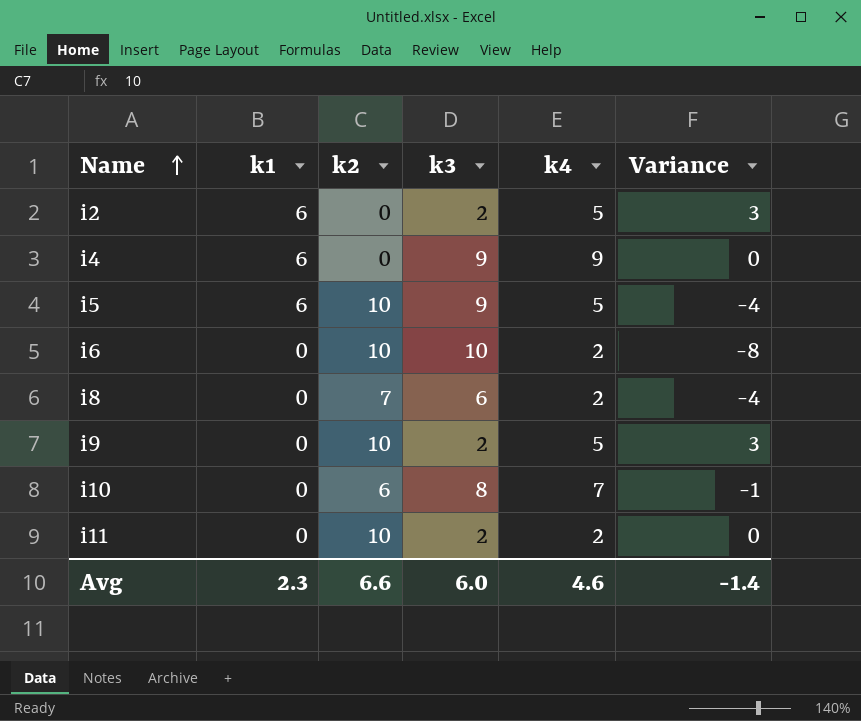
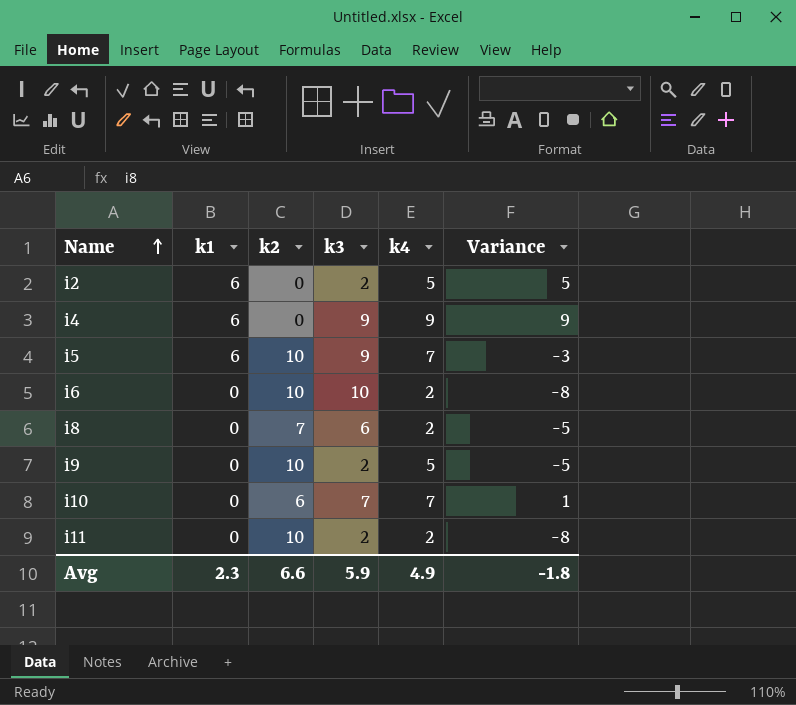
column Variance | formula: [k4] - [k3] -> [k4] - [k2]
i5 | k4: 5 -> 7
i10 | k3: 8 -> 7
Avg | k3: 6.0 -> 5.9
Avg | k4: 4.6 -> 4.9
Avg | Variance: -1.4 -> -1.8

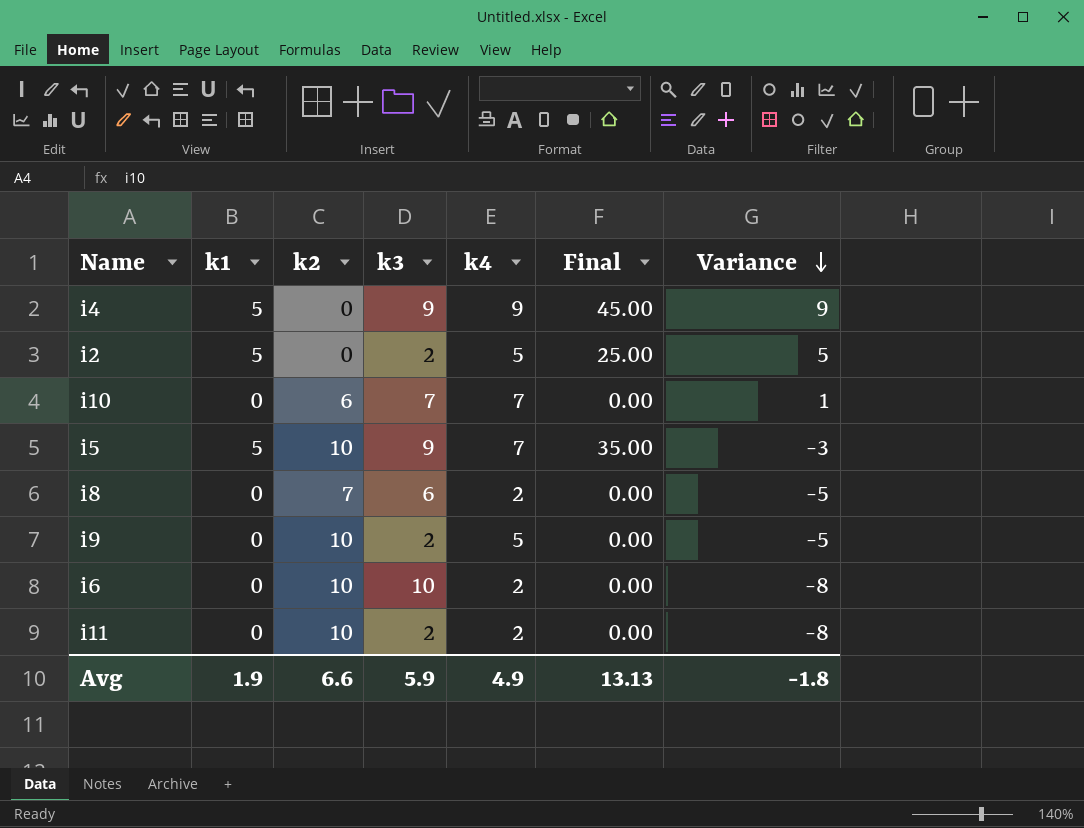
row order: Name ascending -> Variance descending
column Final | formula: none -> [k1] * [k4]
i4 | k1: 6 -> 5
i2 | k1: 6 -> 5
i5 | k1: 6 -> 5
Avg | k1: 2.3 -> 1.9

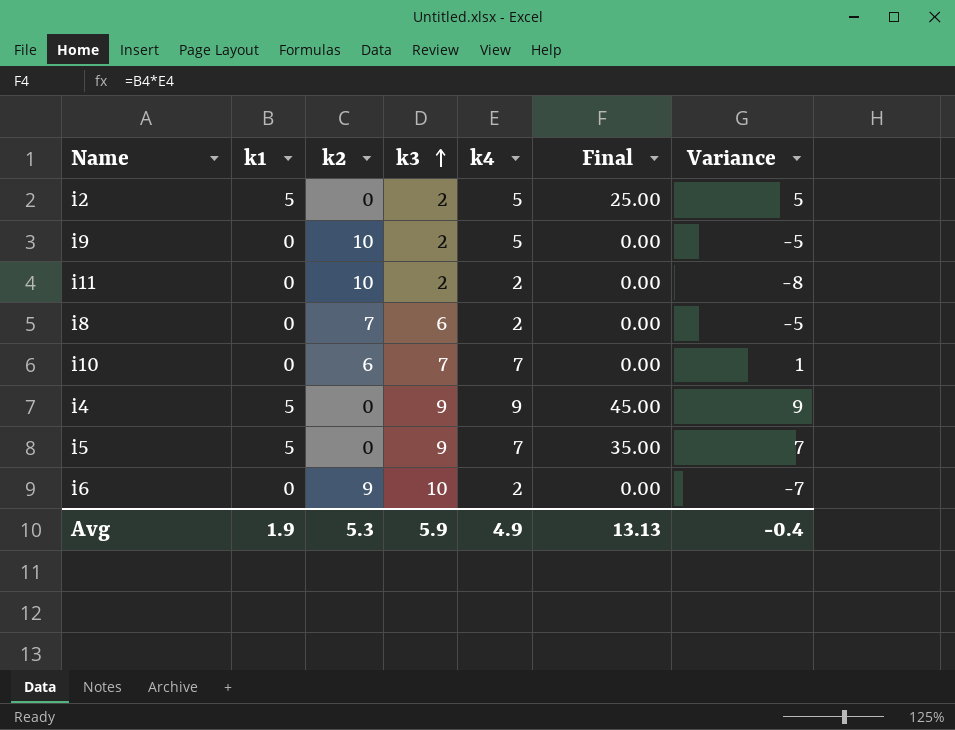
row order: Variance descending -> k3 ascending
i5 | k2: 10 -> 0
i5 | Variance: -3 -> 7
i6 | k2: 10 -> 9
i6 | Variance: -8 -> -7
Avg | k2: 6.6 -> 5.3
Avg | Variance: -1.8 -> -0.4

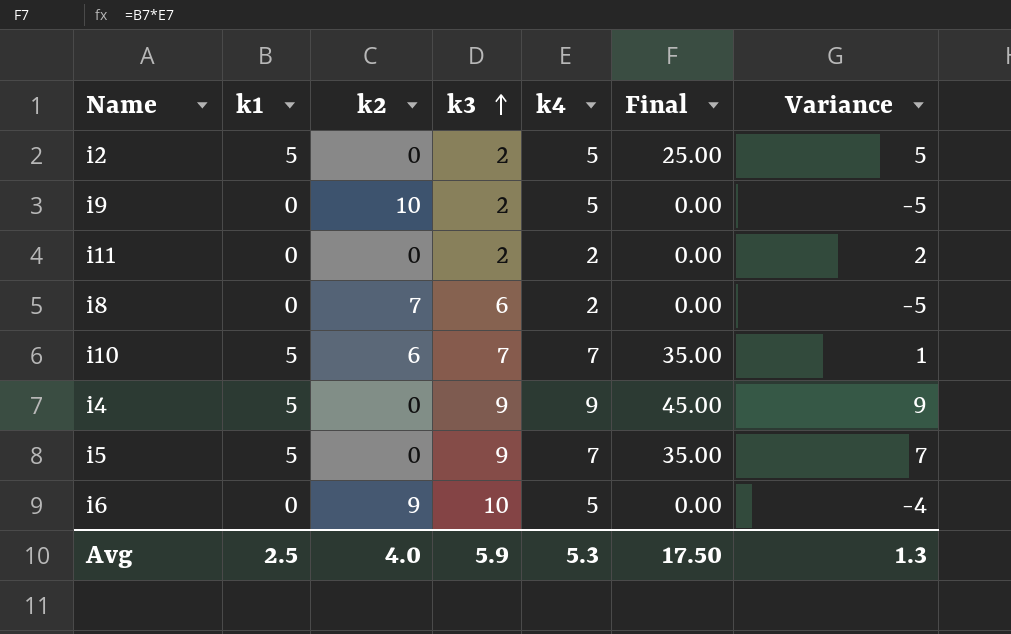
i11 | k2: 10 -> 0
i11 | Variance: -8 -> 2
i10 | k1: 0 -> 5
i10 | Final: 0.00 -> 35.00
i6 | k4: 2 -> 5
i6 | Variance: -7 -> -4
Avg | k1: 1.9 -> 2.5
Avg | k2: 5.3 -> 4.0
Avg | k4: 4.9 -> 5.3
Avg | Final: 13.13 -> 17.50
Avg | Variance: -0.4 -> 1.3

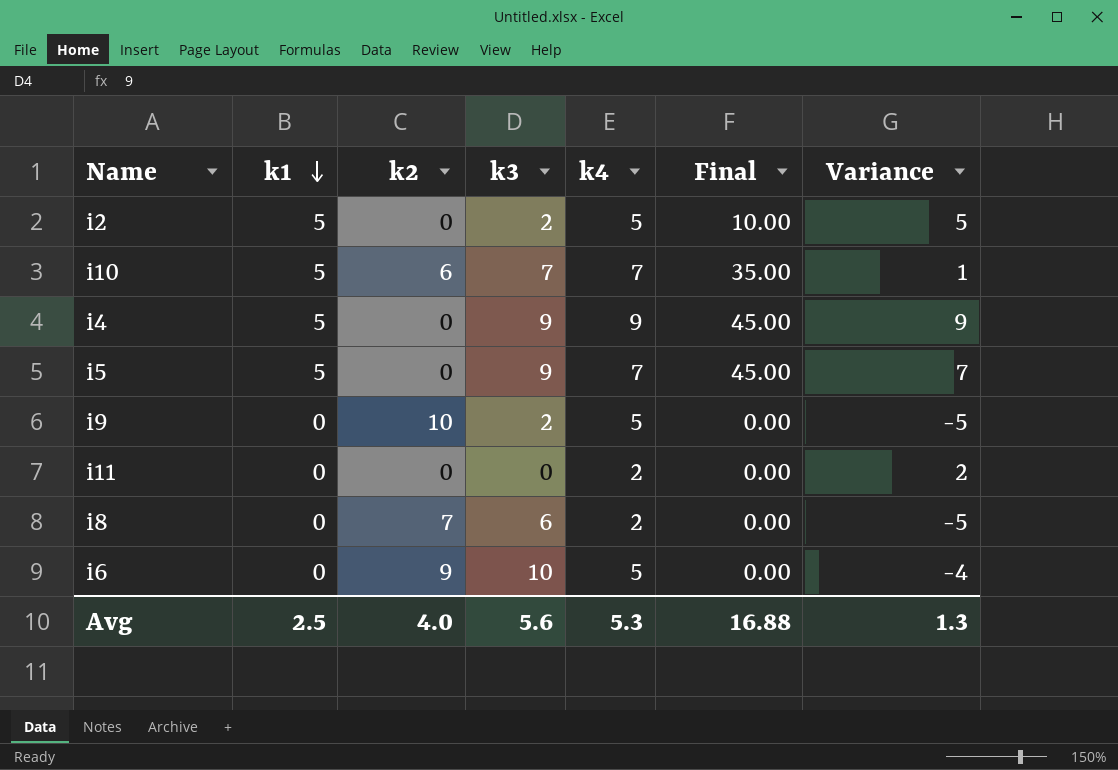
row order: k3 ascending -> k1 descending
column Final | formula: [k1] * [k4] -> [k1] * [k3]
i11 | k3: 2 -> 0
Avg | k3: 5.9 -> 5.6
Avg | Final: 17.50 -> 16.88

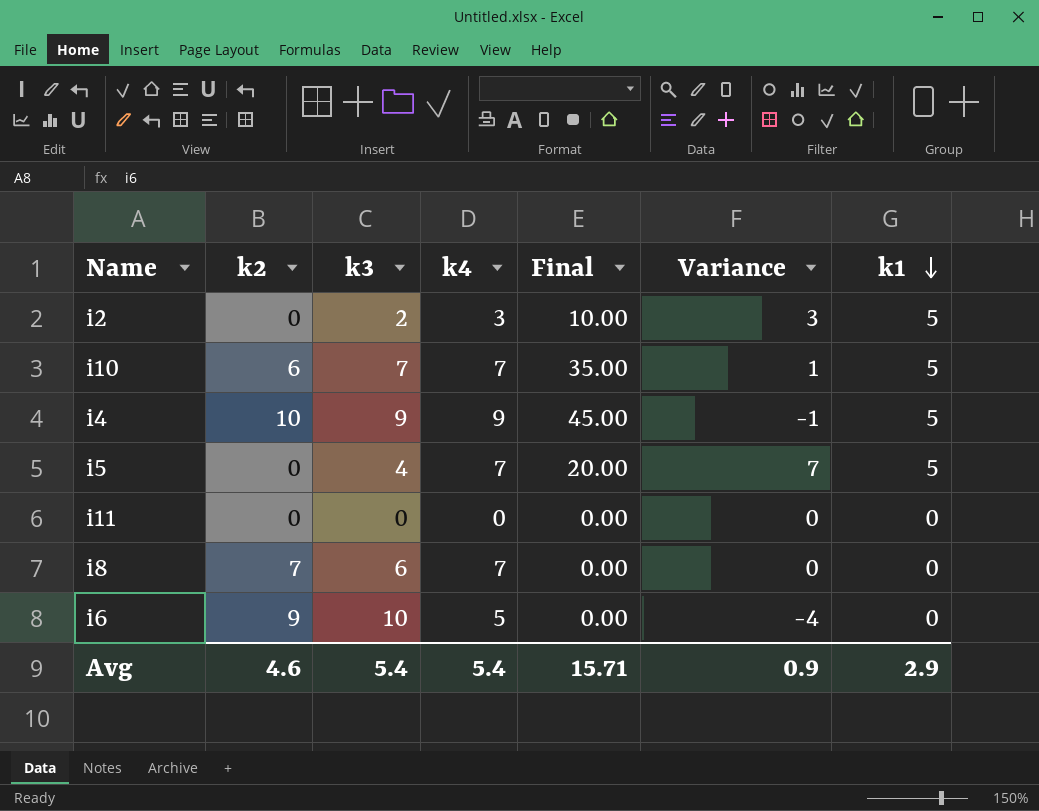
column k1 | position: 2 -> 7
row i9: 0 | 10 | 2 | 5 | 0.00 | -5 -> none
i2 | k4: 5 -> 3
i2 | Variance: 5 -> 3
i4 | k2: 0 -> 10
i4 | Variance: 9 -> -1
i5 | k3: 9 -> 4
i5 | Final: 45.00 -> 20.00
i11 | k4: 2 -> 0
i11 | Variance: 2 -> 0
i8 | k4: 2 -> 7
i8 | Variance: -5 -> 0
Avg | k2: 4.0 -> 4.6
Avg | k3: 5.6 -> 5.4
Avg | k4: 5.3 -> 5.4
Avg | Final: 16.88 -> 15.71
Avg | Variance: 1.3 -> 0.9
Avg | k1: 2.5 -> 2.9

